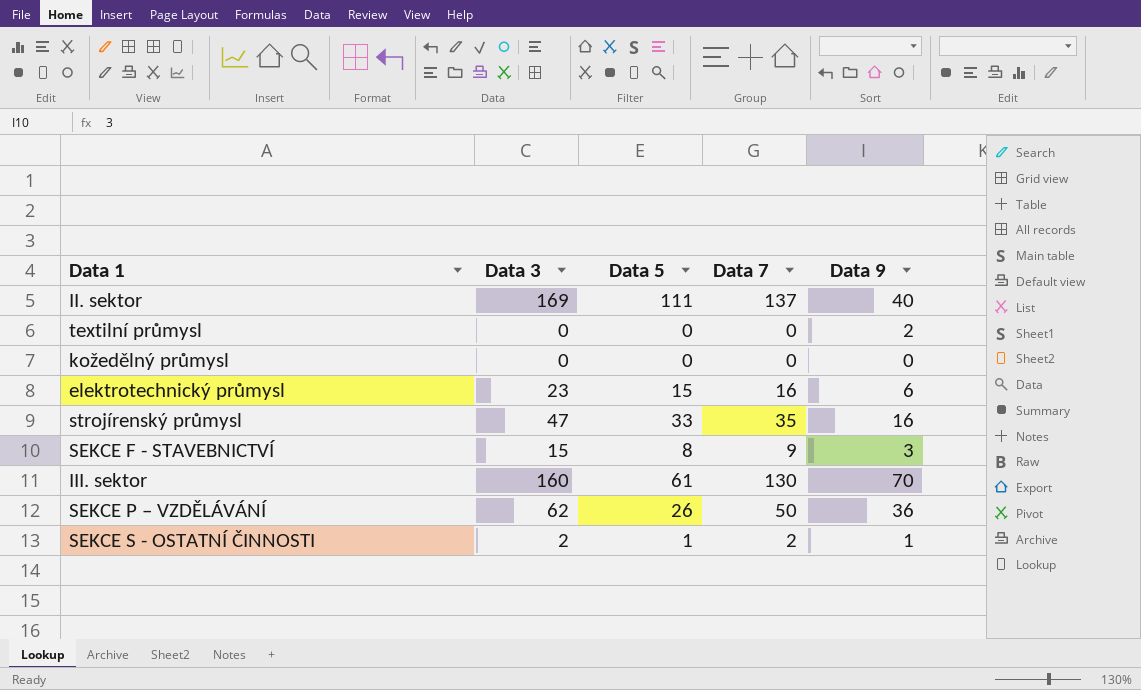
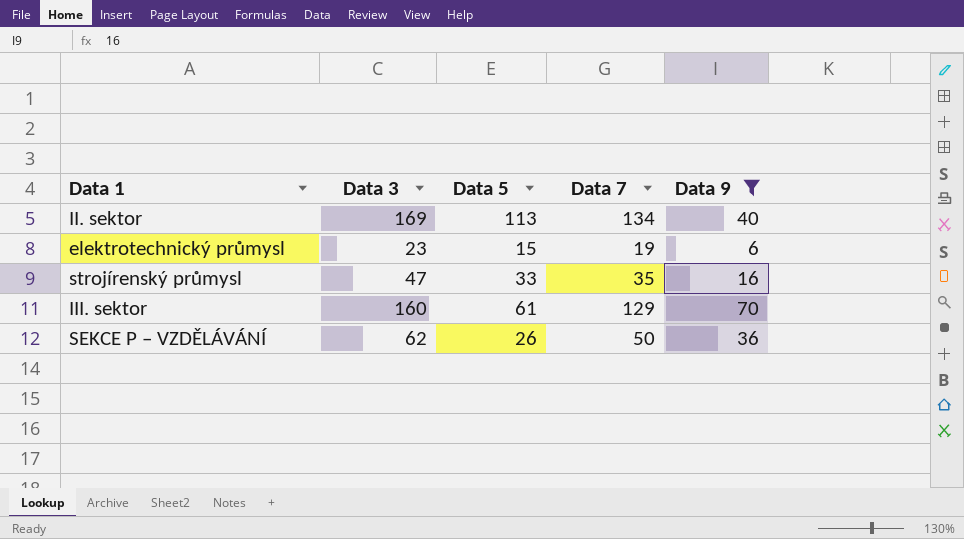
filter: none -> Data 9 >= 6
II. sektor | Data 5: 111 -> 113
II. sektor | Data 7: 137 -> 134
elektrotechnický průmysl | Data 7: 16 -> 19
III. sektor | Data 7: 130 -> 129

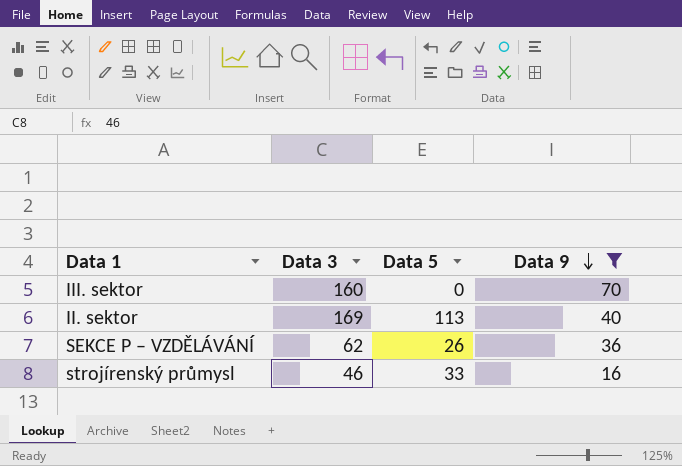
row order: none -> Data 9 descending
column Data 7 | position: 4 -> none
row elektrotechnický průmysl: 23 | 15 | 19 | 6 -> none
III. sektor | Data 5: 61 -> 0
strojírenský průmysl | Data 3: 47 -> 46

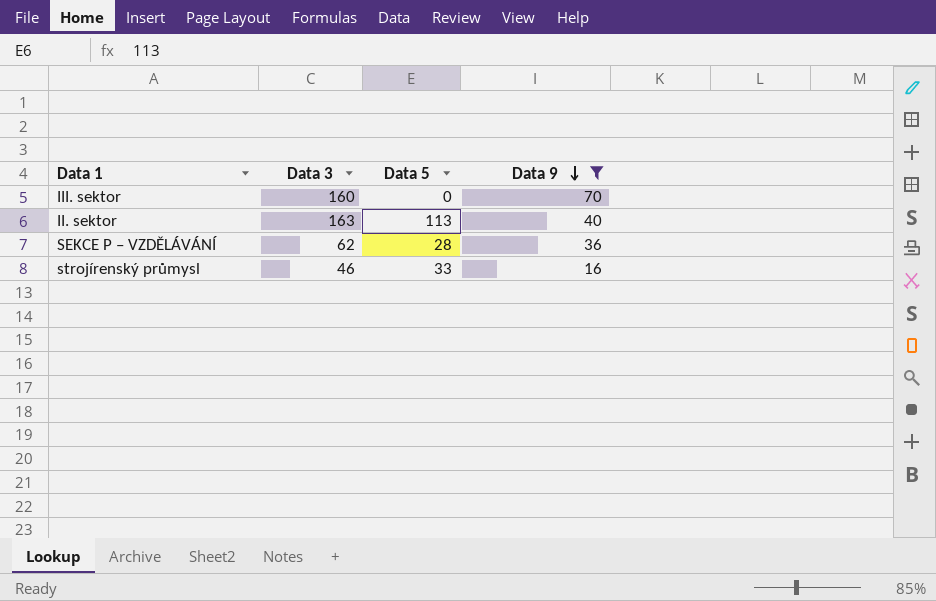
II. sektor | Data 3: 169 -> 163
SEKCE P – VZDĚLÁVÁNÍ | Data 5: 26 -> 28

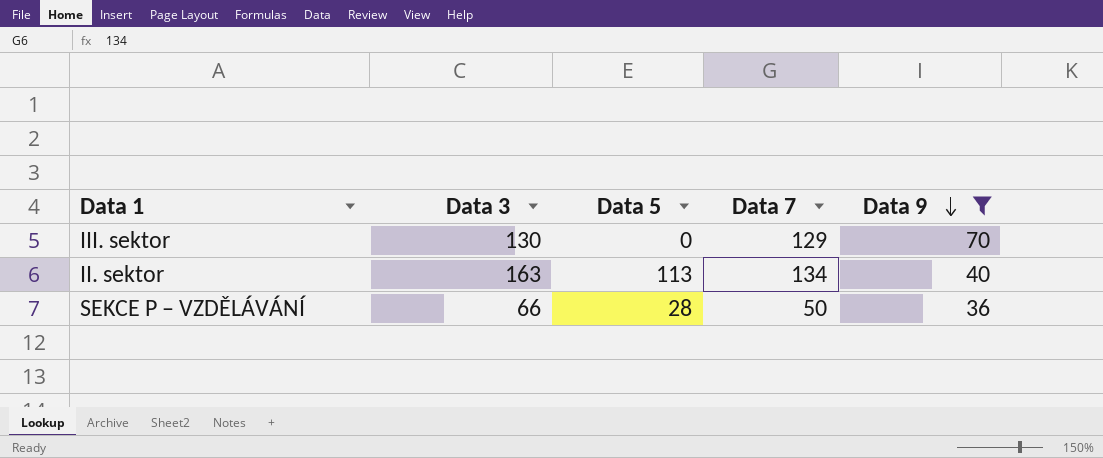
column Data 7 | position: none -> 4
row strojírenský průmysl: 46 | 33 | 16 -> none
III. sektor | Data 3: 160 -> 130
SEKCE P – VZDĚLÁVÁNÍ | Data 3: 62 -> 66

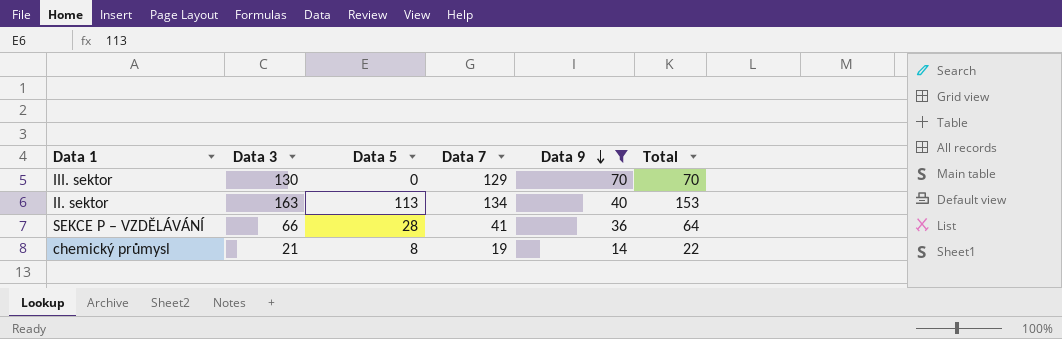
column Total | formula: none -> [Data 5] + [Data 9]
SEKCE P – VZDĚLÁVÁNÍ | Data 7: 50 -> 41
row chemický průmysl: none -> 21 | 8 | 19 | 14 | 22

